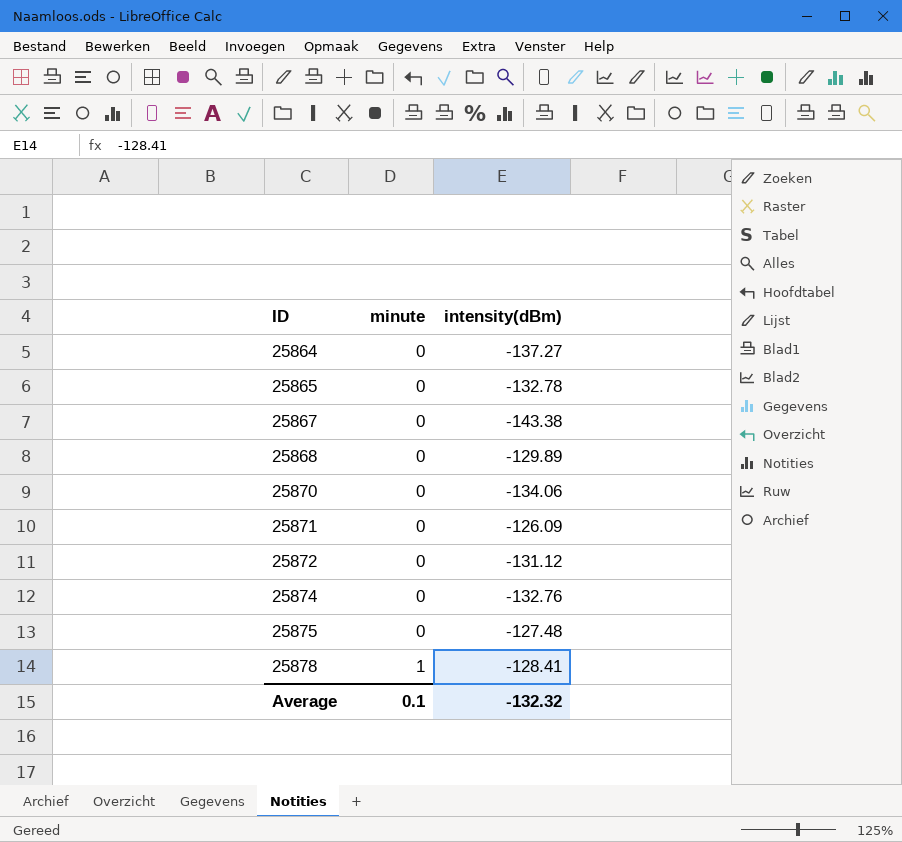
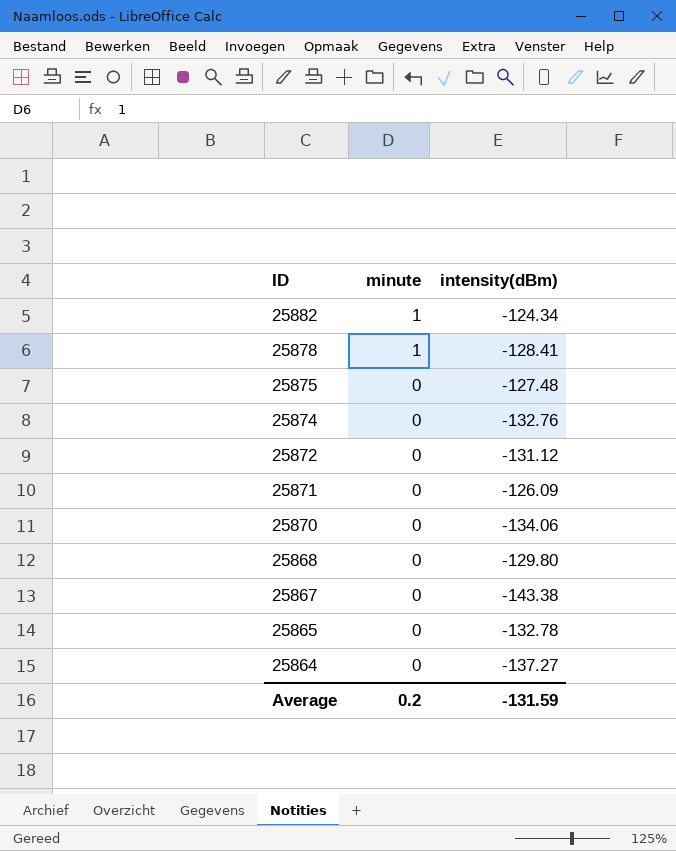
row order: ID ascending -> ID descending
row 25882: none -> 1 | -124.34
25868 | intensity(dBm): -129.89 -> -129.80
Average | minute: 0.1 -> 0.2
Average | intensity(dBm): -132.32 -> -131.59

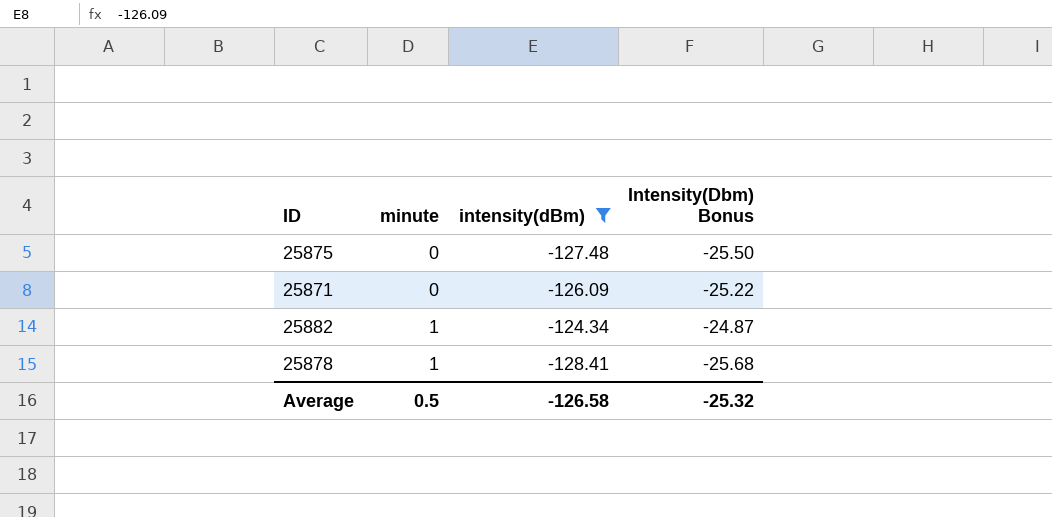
filter: none -> intensity(dBm) >= -128.41
row order: ID descending -> minute ascending
column Intensity(Dbm) Bonus | formula: none -> [intensity(dBm)] * 0.2
Average | minute: 0.2 -> 0.5
Average | intensity(dBm): -131.59 -> -126.58

